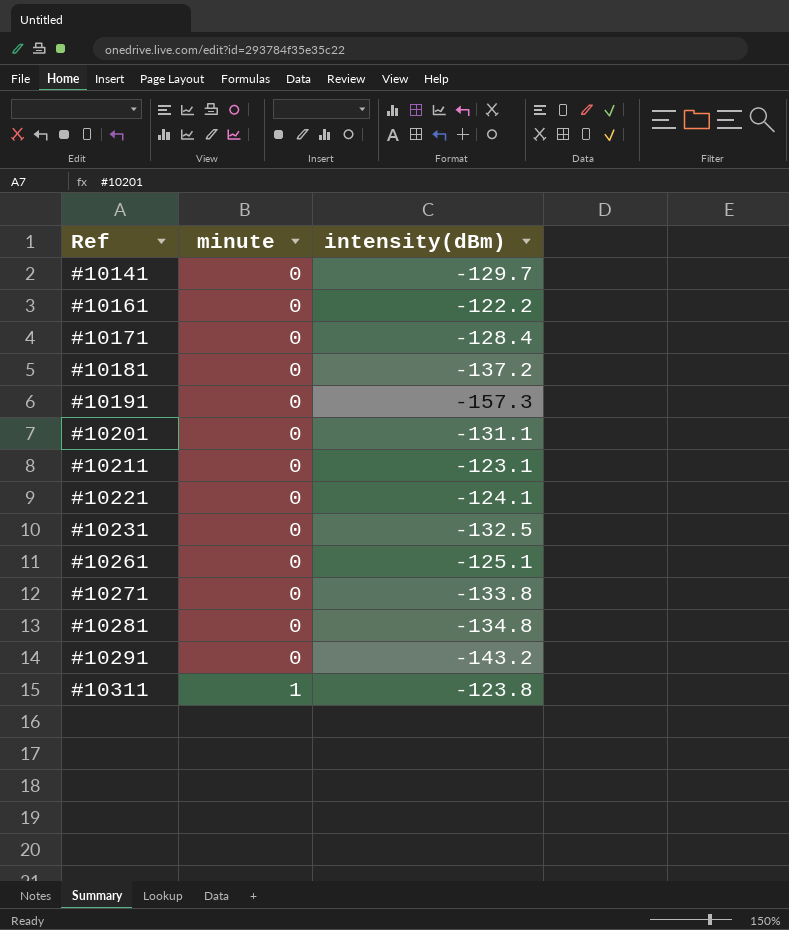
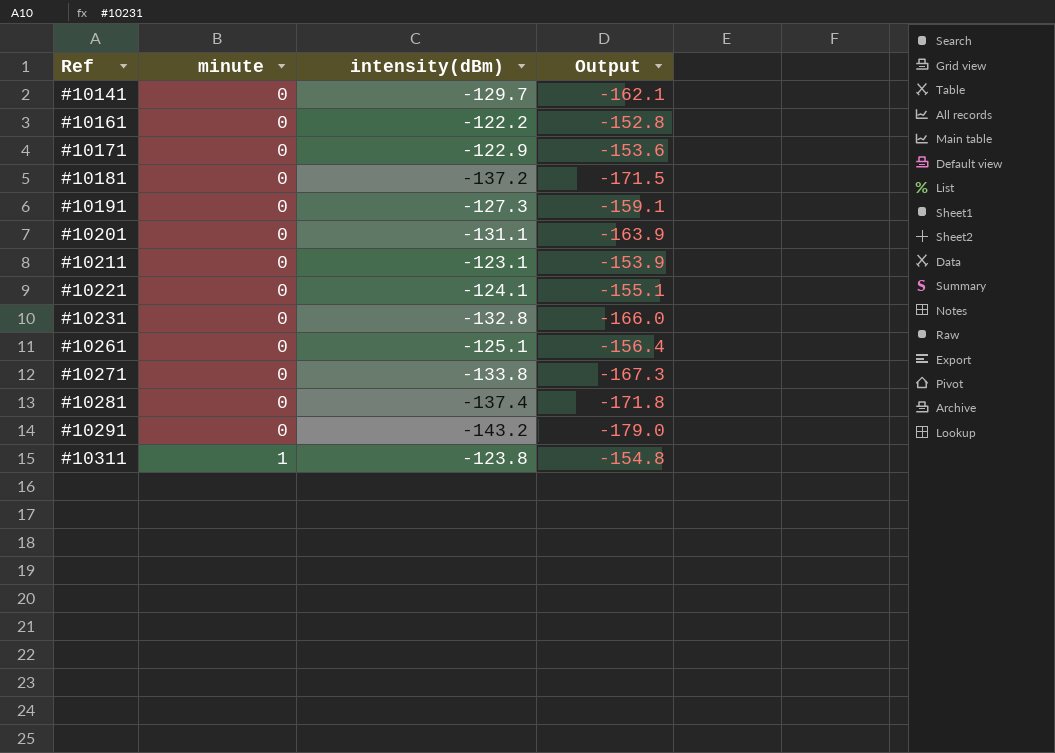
column Output | formula: none -> [intensity(dBm)] * 1.25
#10171 | intensity(dBm): -128.4 -> -122.9
#10191 | intensity(dBm): -157.3 -> -127.3
#10231 | intensity(dBm): -132.5 -> -132.8
#10281 | intensity(dBm): -134.8 -> -137.4

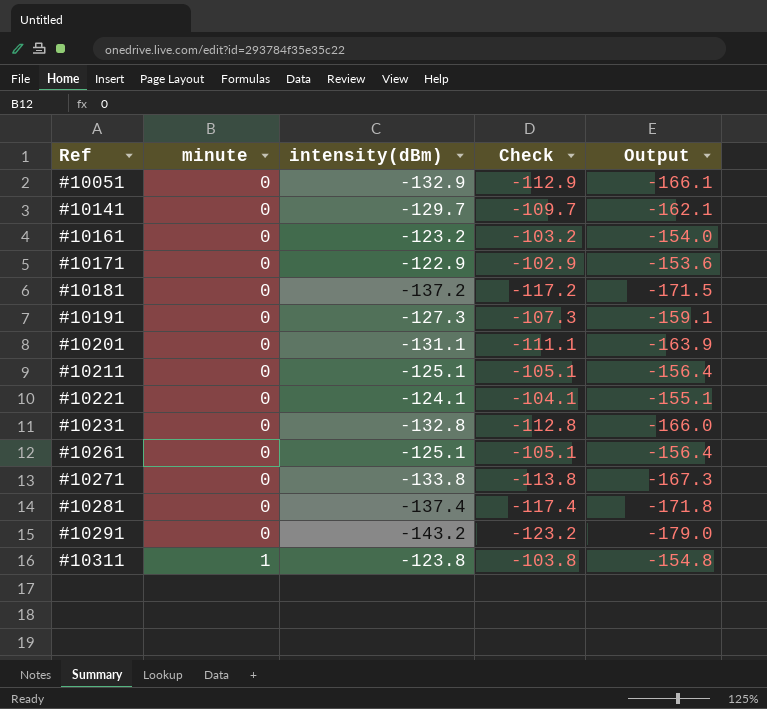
column Check | formula: none -> [intensity(dBm)] + 20
row #10051: none -> 0 | -132.9 | -112.9 | -166.1
#10161 | intensity(dBm): -122.2 -> -123.2
#10161 | Output: -152.8 -> -154.0
#10211 | intensity(dBm): -123.1 -> -125.1
#10211 | Output: -153.9 -> -156.4

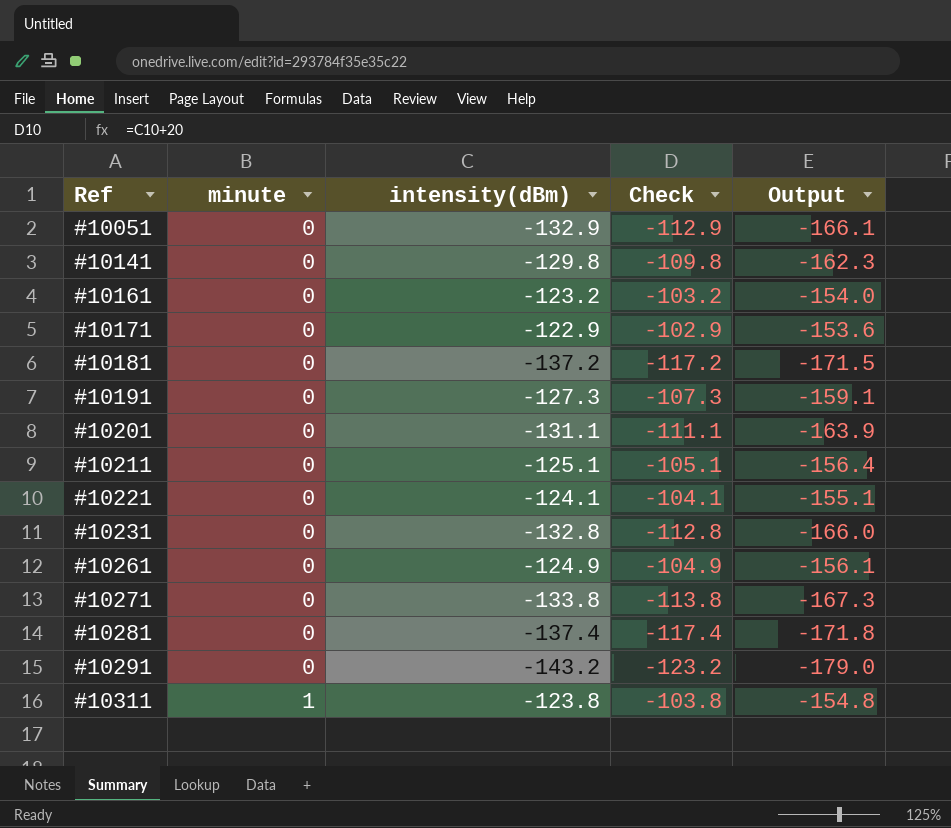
#10141 | intensity(dBm): -129.7 -> -129.8
#10141 | Check: -109.7 -> -109.8
#10141 | Output: -162.1 -> -162.3
#10261 | intensity(dBm): -125.1 -> -124.9
#10261 | Check: -105.1 -> -104.9
#10261 | Output: -156.4 -> -156.1

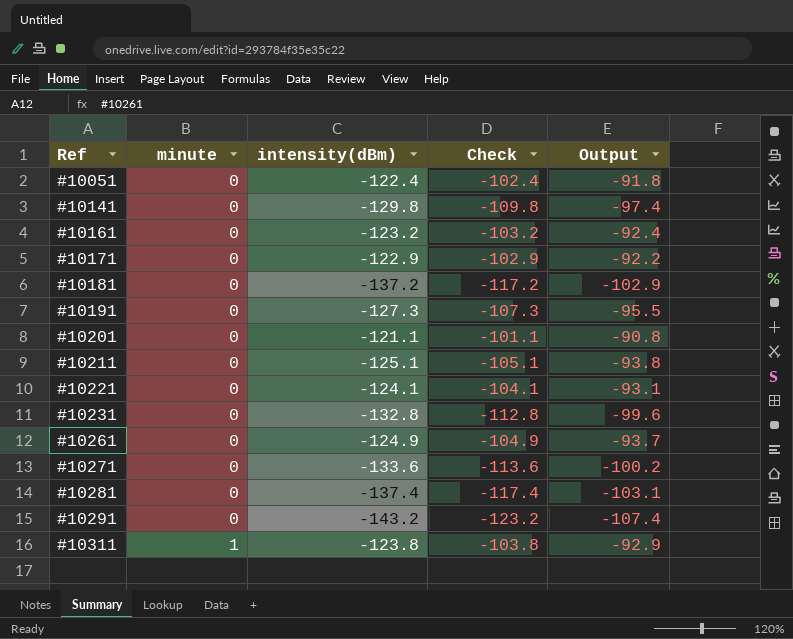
column Output | formula: [intensity(dBm)] * 1.25 -> [intensity(dBm)] * 0.75
#10051 | intensity(dBm): -132.9 -> -122.4
#10051 | Check: -112.9 -> -102.4
#10201 | intensity(dBm): -131.1 -> -121.1
#10201 | Check: -111.1 -> -101.1
#10271 | intensity(dBm): -133.8 -> -133.6
#10271 | Check: -113.8 -> -113.6

